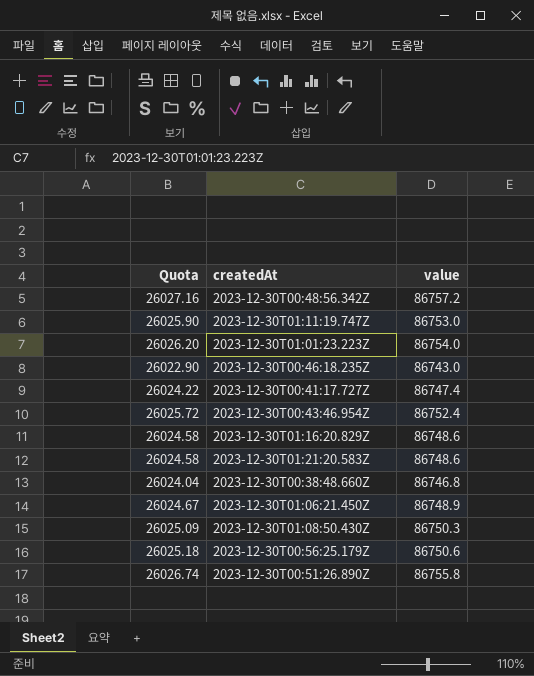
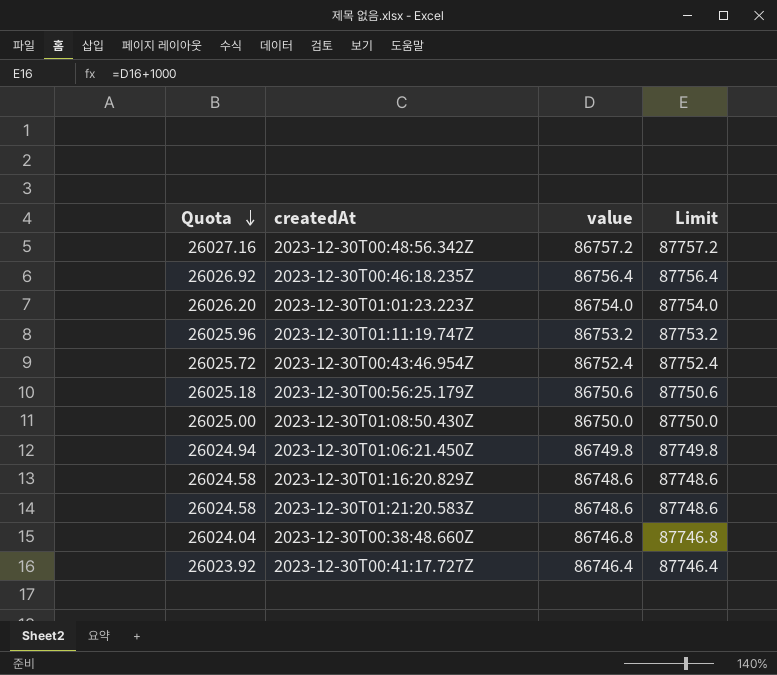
row order: none -> Quota descending
column Limit | formula: none -> [value] + 1000
row 2023-12-30T00:51:26.890Z: 26026.74 | 86755.8 -> none
2023-12-30T00:46:18.235Z | Quota: 26022.90 -> 26026.92
2023-12-30T00:46:18.235Z | value: 86743.0 -> 86756.4
2023-12-30T01:11:19.747Z | Quota: 26025.90 -> 26025.96
2023-12-30T01:11:19.747Z | value: 86753.0 -> 86753.2
2023-12-30T01:08:50.430Z | Quota: 26025.09 -> 26025.00
2023-12-30T01:08:50.430Z | value: 86750.3 -> 86750.0
2023-12-30T01:06:21.450Z | Quota: 26024.67 -> 26024.94
2023-12-30T01:06:21.450Z | value: 86748.9 -> 86749.8
2023-12-30T00:41:17.727Z | Quota: 26024.22 -> 26023.92
2023-12-30T00:41:17.727Z | value: 86747.4 -> 86746.4

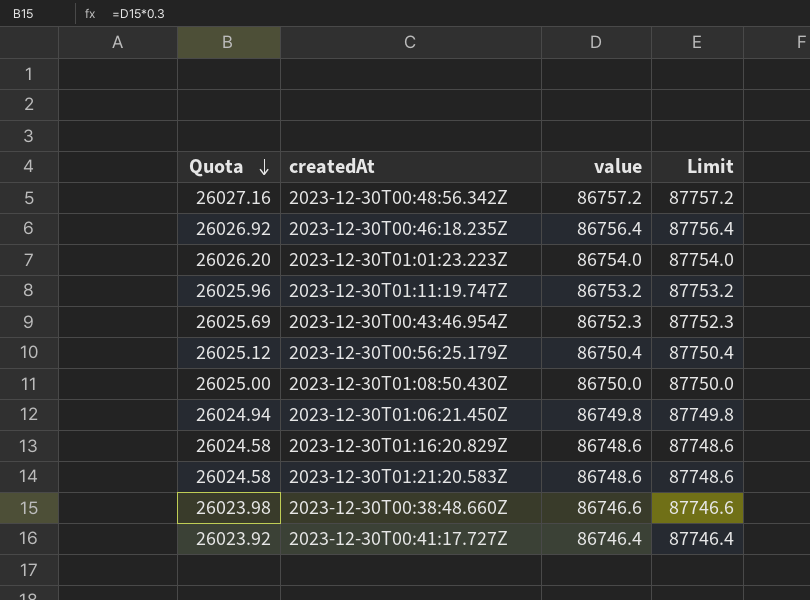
2023-12-30T00:43:46.954Z | Quota: 26025.72 -> 26025.69
2023-12-30T00:43:46.954Z | value: 86752.4 -> 86752.3
2023-12-30T00:43:46.954Z | Limit: 87752.4 -> 87752.3
2023-12-30T00:56:25.179Z | Quota: 26025.18 -> 26025.12
2023-12-30T00:56:25.179Z | value: 86750.6 -> 86750.4
2023-12-30T00:56:25.179Z | Limit: 87750.6 -> 87750.4
2023-12-30T00:38:48.660Z | Quota: 26024.04 -> 26023.98
2023-12-30T00:38:48.660Z | value: 86746.8 -> 86746.6
2023-12-30T00:38:48.660Z | Limit: 87746.8 -> 87746.6

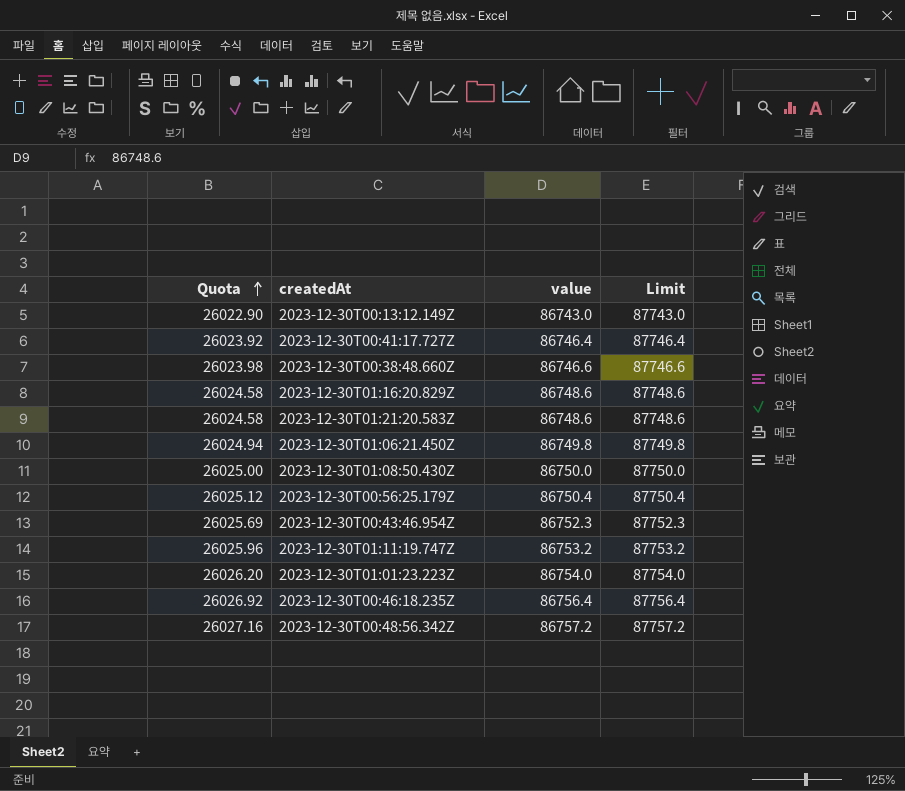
row order: Quota descending -> Quota ascending
row 2023-12-30T00:13:12.149Z: none -> 26022.90 | 86743.0 | 87743.0

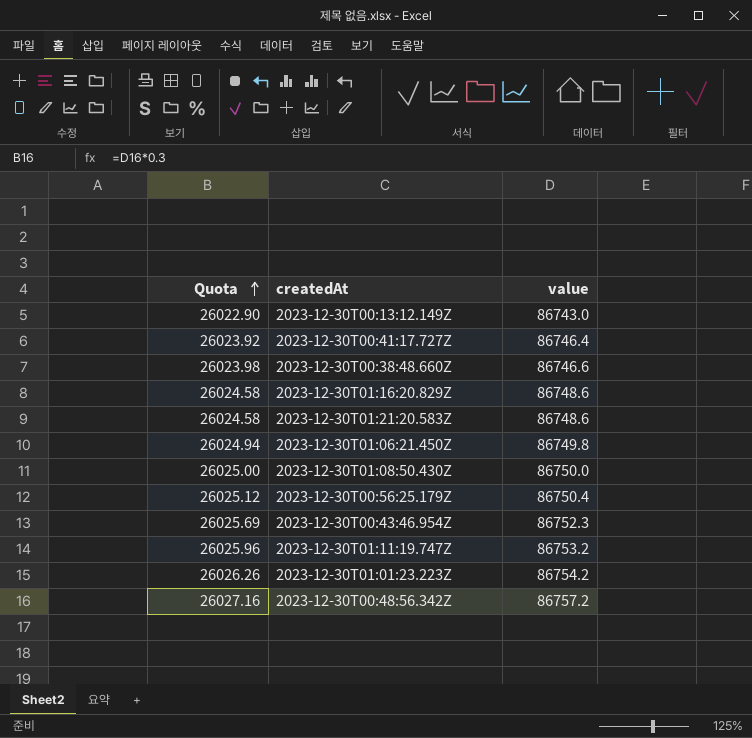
column Limit | formula: [value] + 1000 -> none
row 2023-12-30T00:46:18.235Z: 26026.92 | 86756.4 | 87756.4 -> none
2023-12-30T01:01:23.223Z | Quota: 26026.20 -> 26026.26
2023-12-30T01:01:23.223Z | value: 86754.0 -> 86754.2

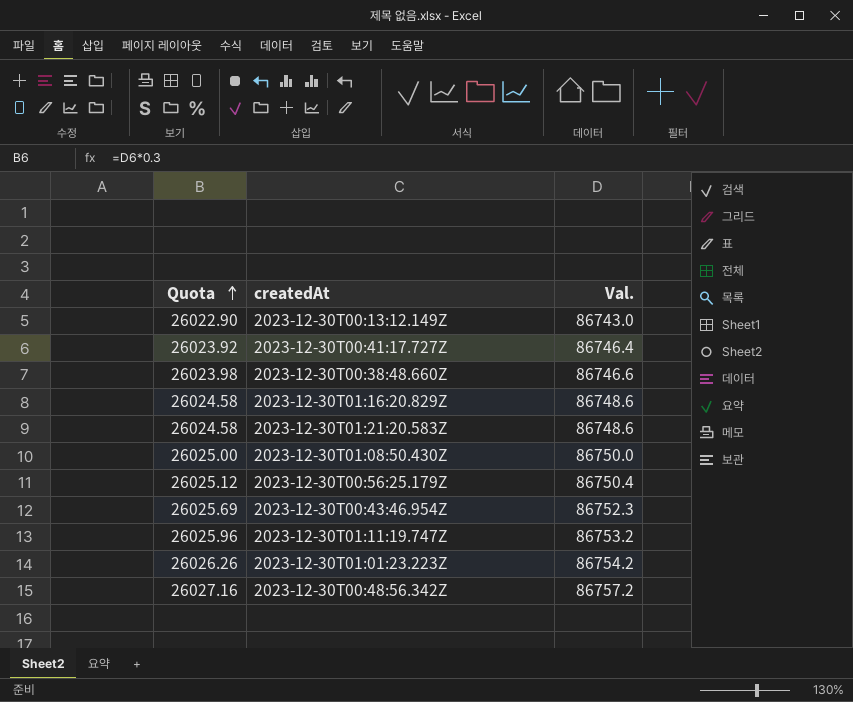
column name: value -> Val.
row 2023-12-30T01:06:21.450Z: 26024.94 | 86749.8 -> none

